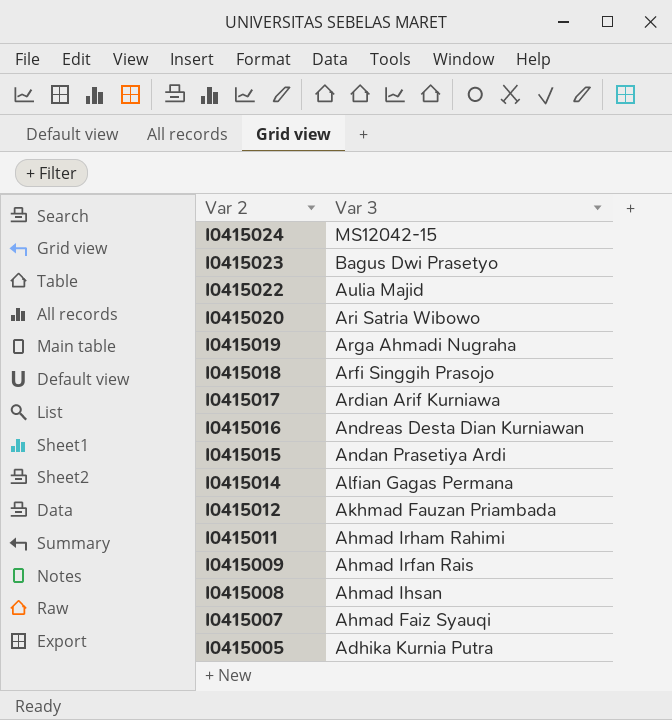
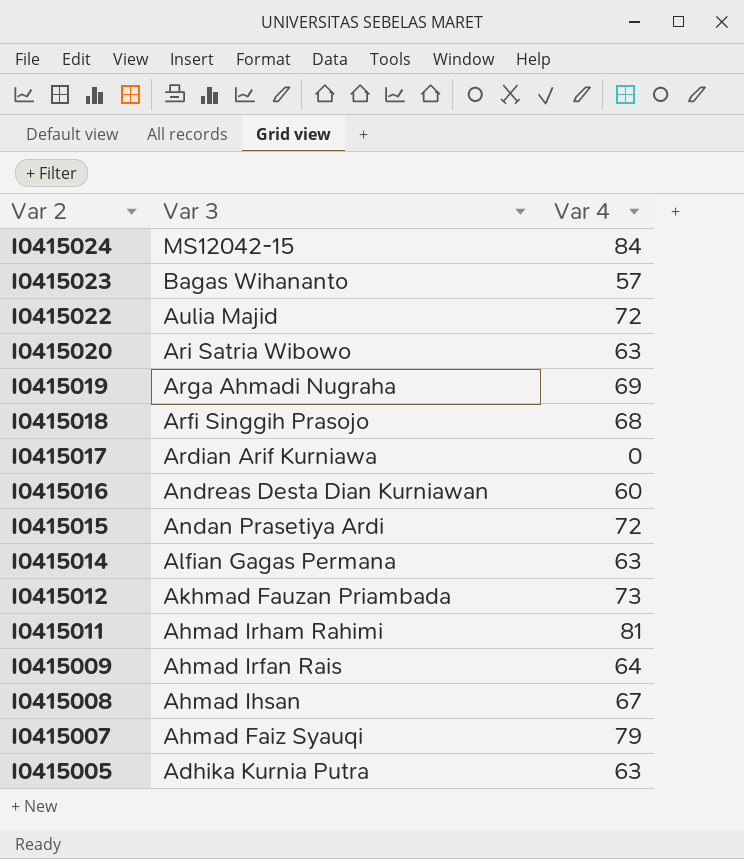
column Var 4 | position: none -> 3
I0415023 | Var 3: Bagus Dwi Prasetyo -> Bagas Wihananto

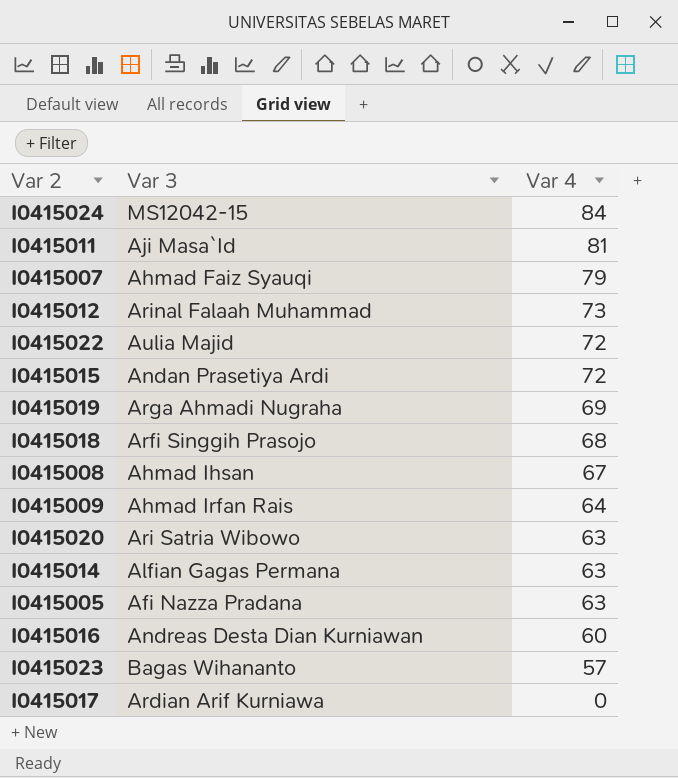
row order: Var 2 descending -> Var 4 descending
I0415011 | Var 3: Ahmad Irham Rahimi -> Aji Masa`Id
I0415012 | Var 3: Akhmad Fauzan Priambada -> Arinal Falaah Muhammad
I0415005 | Var 3: Adhika Kurnia Putra -> Afi Nazza Pradana

